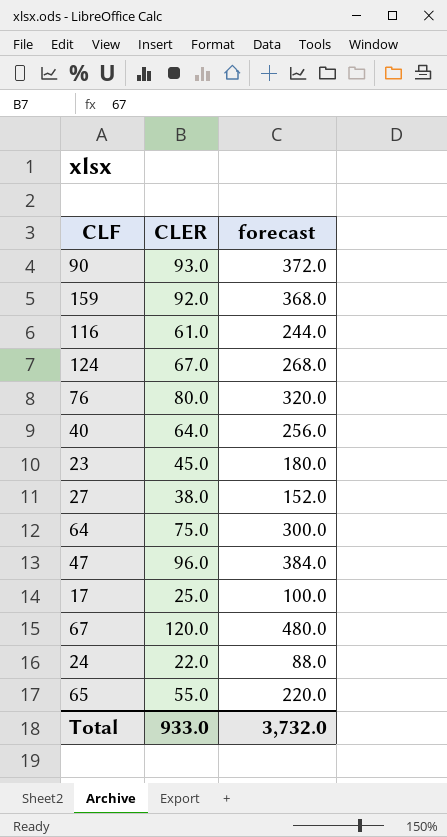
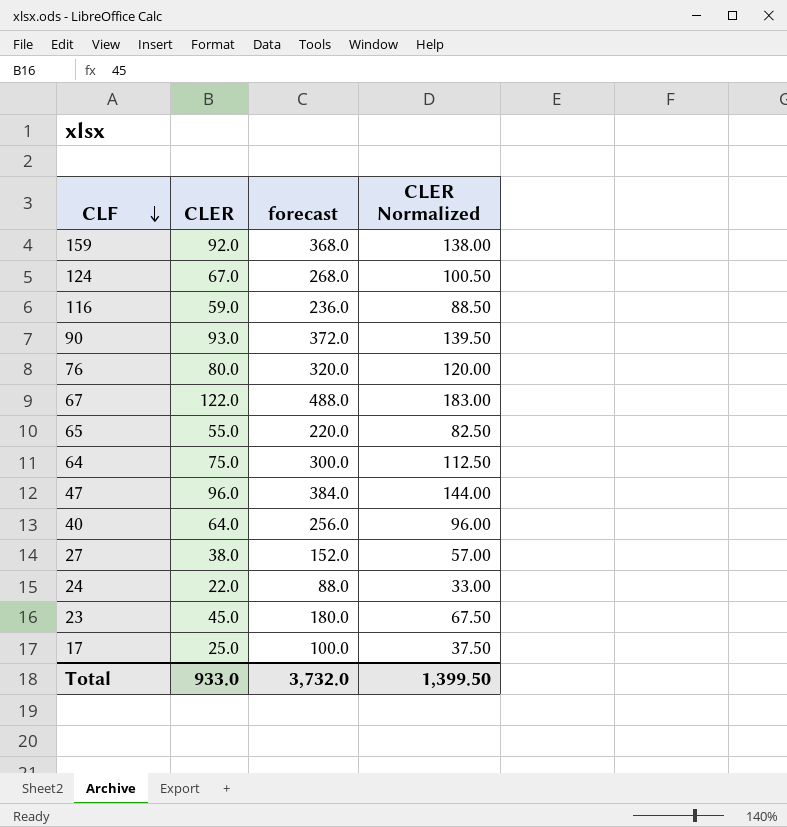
row order: none -> CLF descending
column CLER Normalized | formula: none -> [CLER] * 1.5
116 | CLER: 61.0 -> 59.0
116 | forecast: 244.0 -> 236.0
67 | CLER: 120.0 -> 122.0
67 | forecast: 480.0 -> 488.0

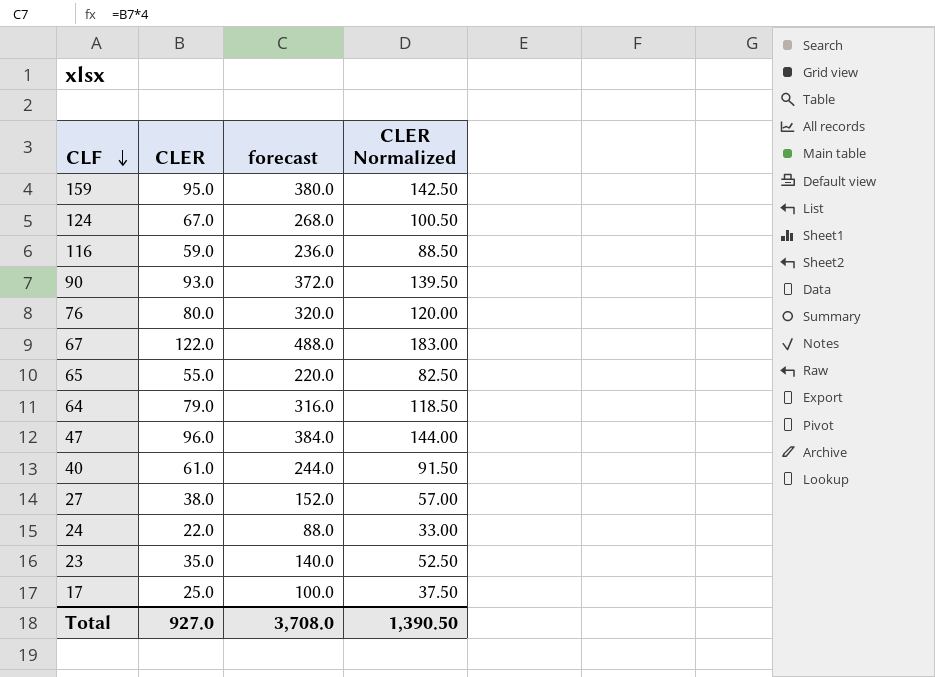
159 | CLER: 92.0 -> 95.0
159 | forecast: 368.0 -> 380.0
159 | CLER Normalized: 138.00 -> 142.50
64 | CLER: 75.0 -> 79.0
64 | forecast: 300.0 -> 316.0
64 | CLER Normalized: 112.50 -> 118.50
40 | CLER: 64.0 -> 61.0
40 | forecast: 256.0 -> 244.0
40 | CLER Normalized: 96.00 -> 91.50
23 | CLER: 45.0 -> 35.0
23 | forecast: 180.0 -> 140.0
23 | CLER Normalized: 67.50 -> 52.50
Total | CLER: 933.0 -> 927.0
Total | forecast: 3,732.0 -> 3,708.0
Total | CLER Normalized: 1,399.50 -> 1,390.50

